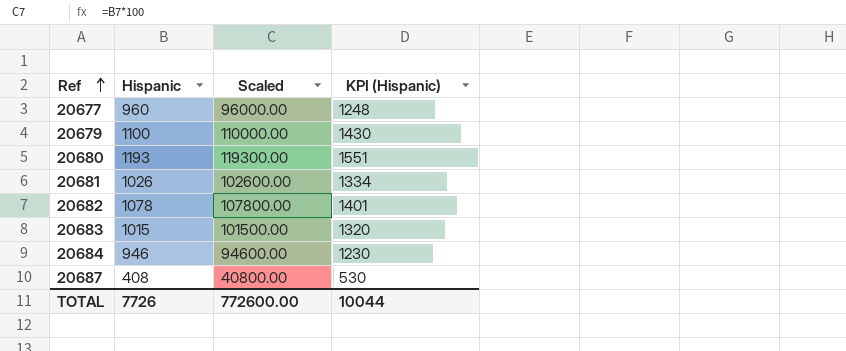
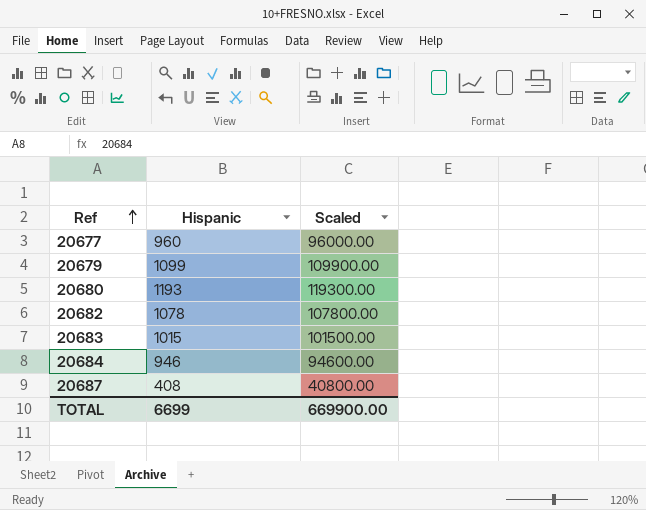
column KPI (Hispanic) | formula: [Hispanic] * 1.3 -> none
row 20681: 1026 | 102600.00 | 1334 -> none
20679 | Hispanic: 1100 -> 1099
20679 | Scaled: 110000.00 -> 109900.00
TOTAL | Hispanic: 7726 -> 6699
TOTAL | Scaled: 772600.00 -> 669900.00

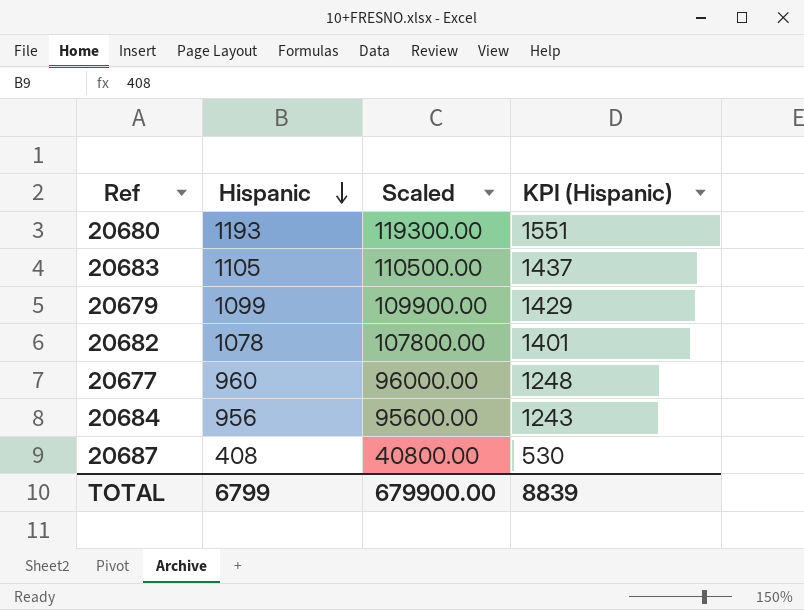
row order: Ref ascending -> Hispanic descending
column KPI (Hispanic) | formula: none -> [Hispanic] * 1.3
20683 | Hispanic: 1015 -> 1105
20683 | Scaled: 101500.00 -> 110500.00
20684 | Hispanic: 946 -> 956
20684 | Scaled: 94600.00 -> 95600.00
TOTAL | Hispanic: 6699 -> 6799
TOTAL | Scaled: 669900.00 -> 679900.00

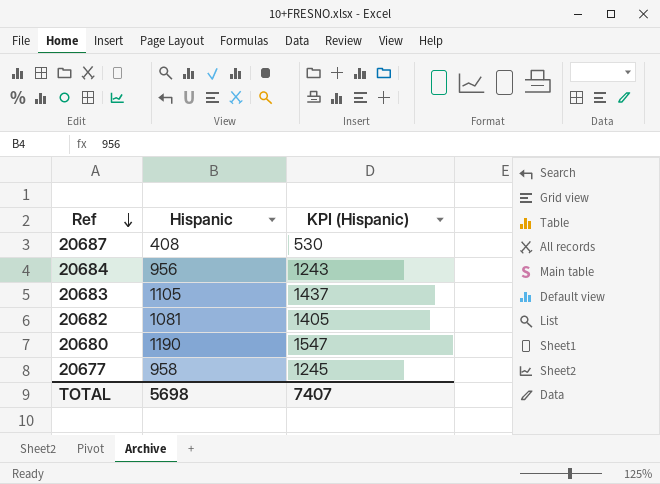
row order: Hispanic descending -> Ref descending
column Scaled | formula: [Hispanic] * 100 -> none
row 20679: 1099 | 109900.00 | 1429 -> none
20682 | Hispanic: 1078 -> 1081
20682 | KPI (Hispanic): 1401 -> 1405
20680 | Hispanic: 1193 -> 1190
20680 | KPI (Hispanic): 1551 -> 1547
20677 | Hispanic: 960 -> 958
20677 | KPI (Hispanic): 1248 -> 1245
TOTAL | Hispanic: 6799 -> 5698
TOTAL | KPI (Hispanic): 8839 -> 7407

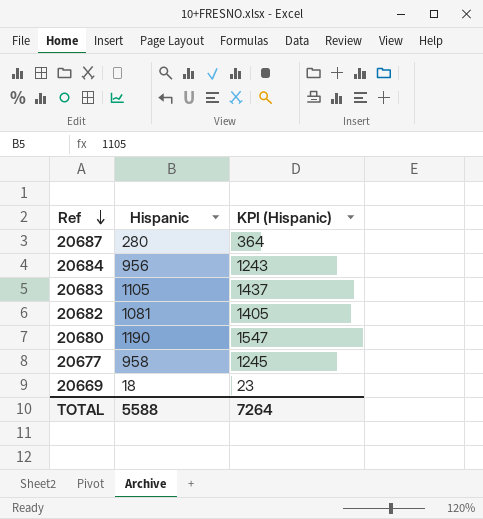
20687 | Hispanic: 408 -> 280
20687 | KPI (Hispanic): 530 -> 364
row 20669: none -> 18 | 23
TOTAL | Hispanic: 5698 -> 5588
TOTAL | KPI (Hispanic): 7407 -> 7264

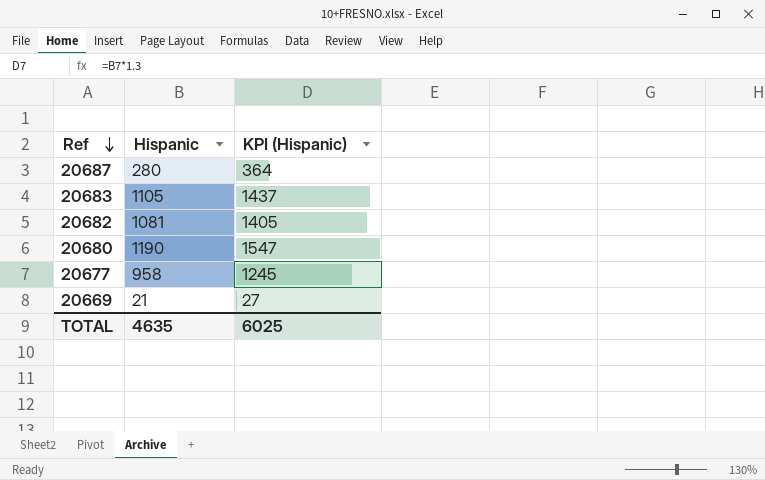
row 20684: 956 | 1243 -> none
20669 | Hispanic: 18 -> 21
20669 | KPI (Hispanic): 23 -> 27
TOTAL | Hispanic: 5588 -> 4635
TOTAL | KPI (Hispanic): 7264 -> 6025

